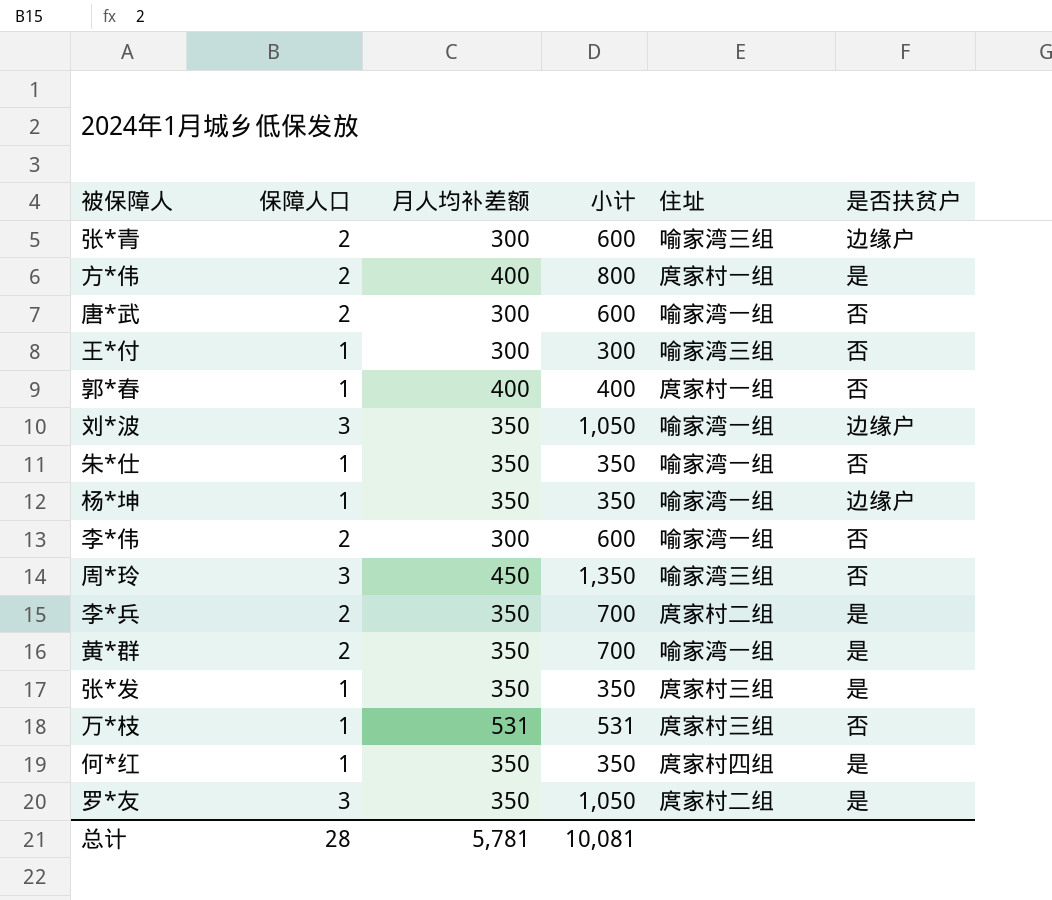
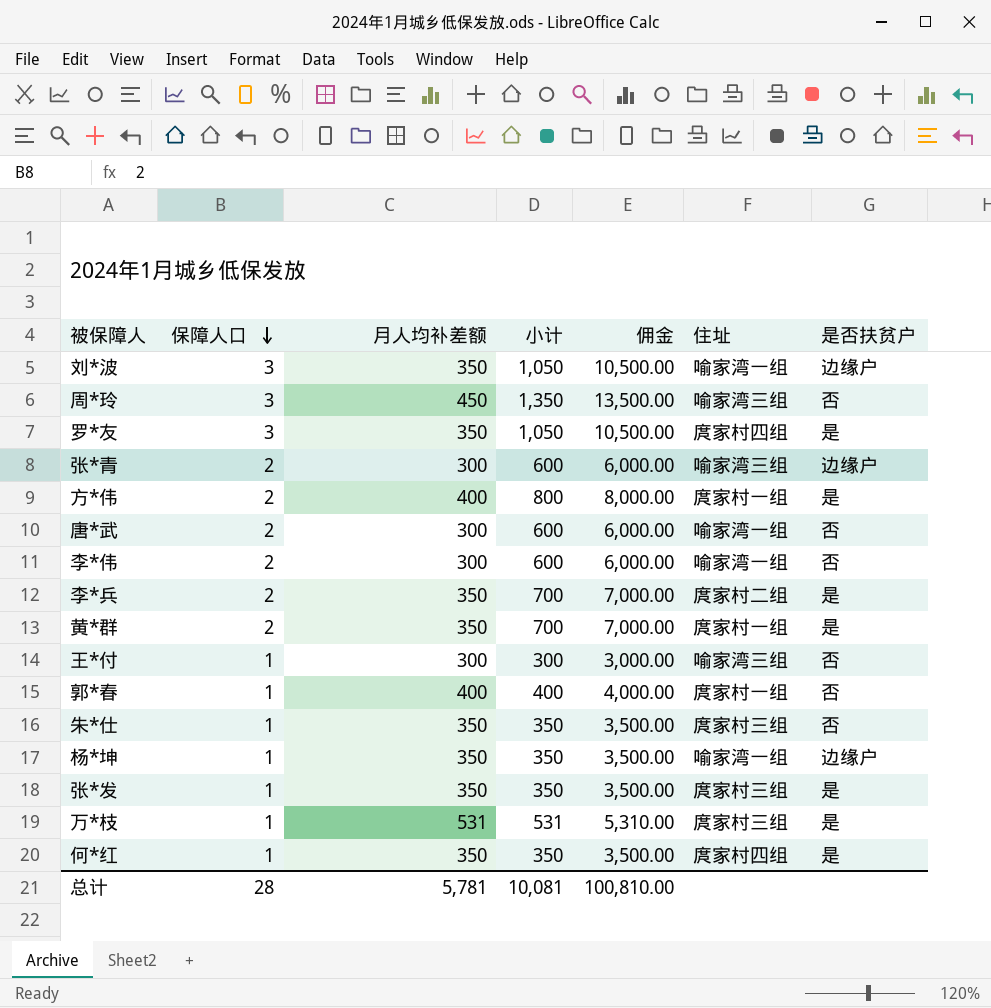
row order: none -> 保障人口 descending
column 佣金 | formula: none -> [小计] * 10
罗*友 | 住址: 庹家村二组 -> 庹家村四组
黄*群 | 住址: 喻家湾一组 -> 庹家村一组
朱*仕 | 住址: 喻家湾一组 -> 庹家村三组
万*枝 | 是否扶贫户: 否 -> 是

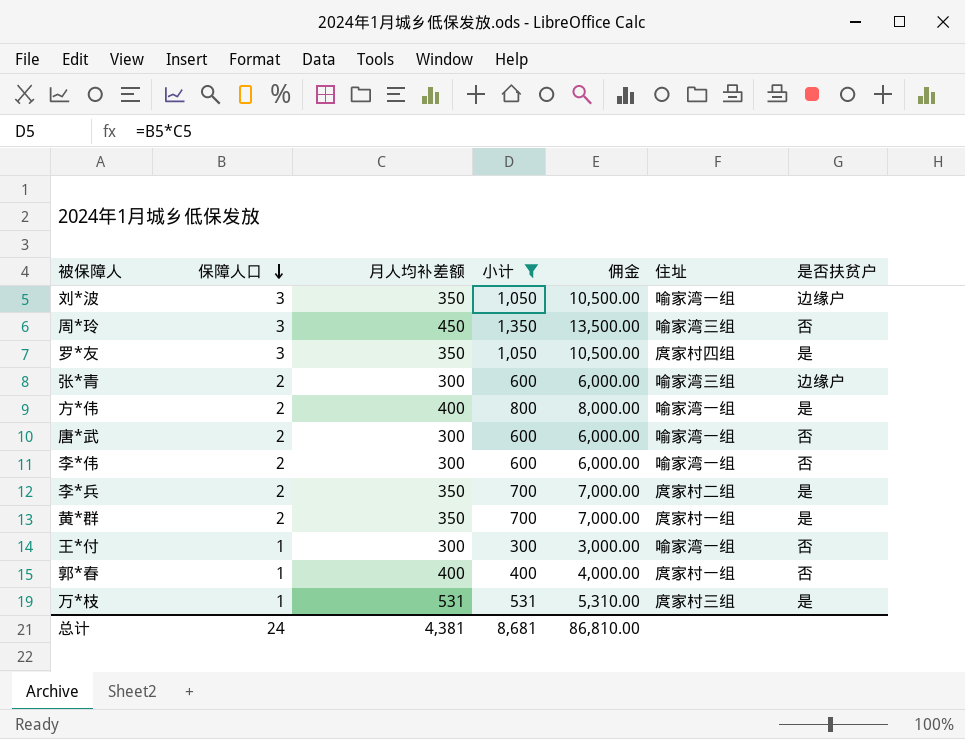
filter: none -> 小计 != 350
方*伟 | 住址: 庹家村一组 -> 喻家湾一组
王*付 | 住址: 喻家湾三组 -> 喻家湾一组
总计 | 保障人口: 28 -> 24
总计 | 月人均补差额: 5,781 -> 4,381
总计 | 小计: 10,081 -> 8,681
总计 | 佣金: 100,810.00 -> 86,810.00

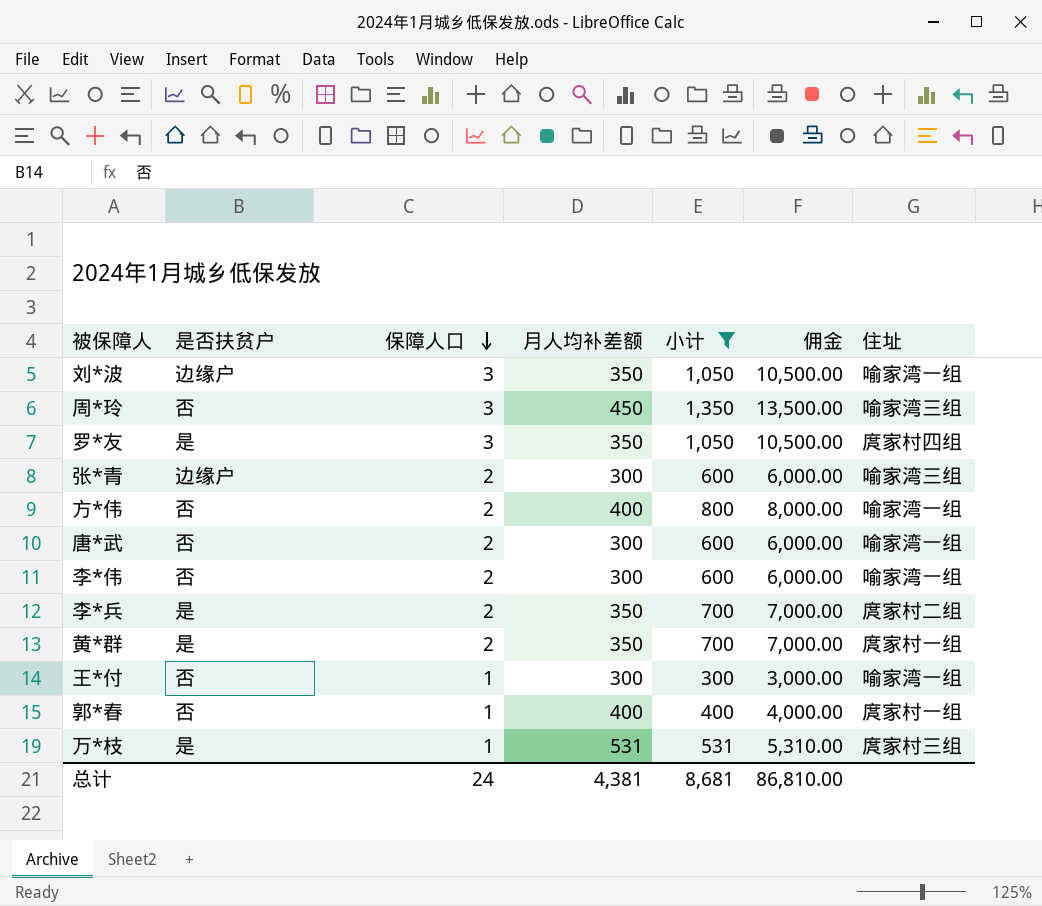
column 是否扶贫户 | position: 7 -> 2
方*伟 | 是否扶贫户: 是 -> 否

